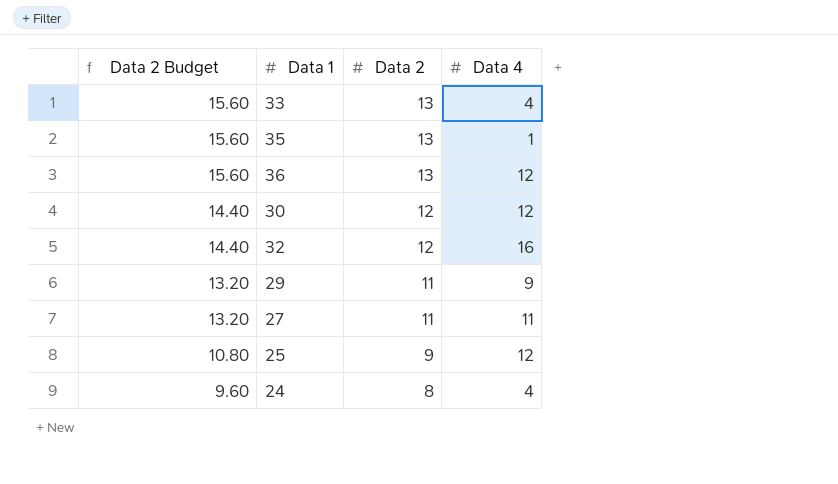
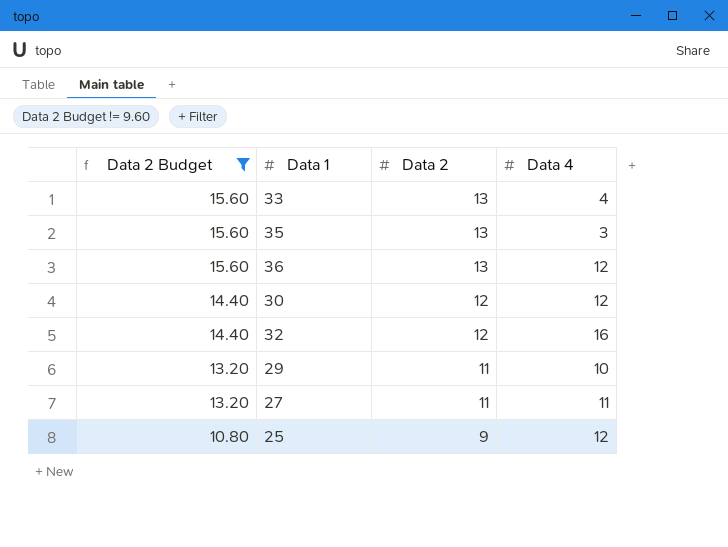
filter: none -> Data 2 Budget != 9.60
35 | Data 4: 1 -> 3
29 | Data 4: 9 -> 10

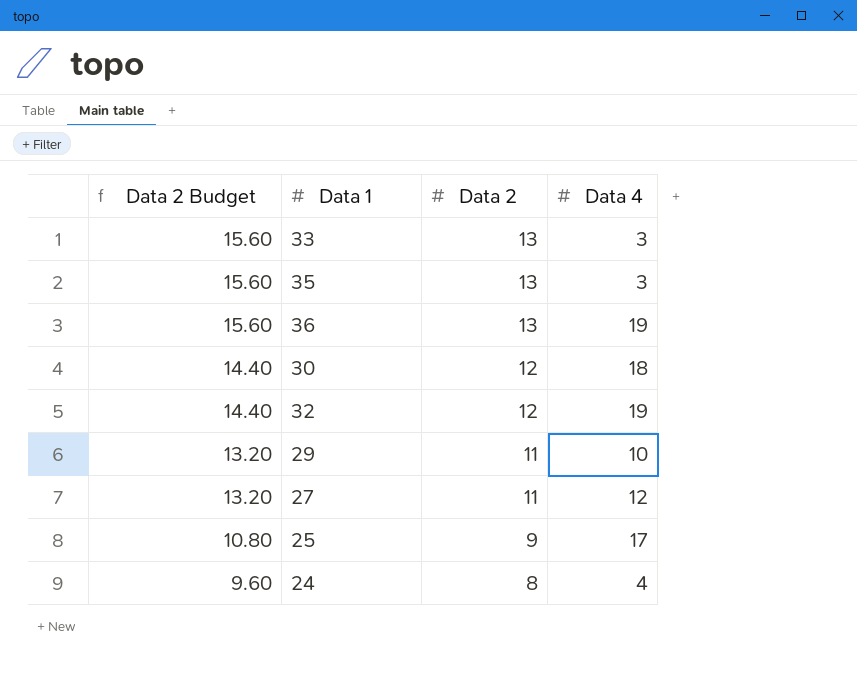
filter: Data 2 Budget != 9.60 -> none
33 | Data 4: 4 -> 3
36 | Data 4: 12 -> 19
30 | Data 4: 12 -> 18
32 | Data 4: 16 -> 19
27 | Data 4: 11 -> 12
25 | Data 4: 12 -> 17

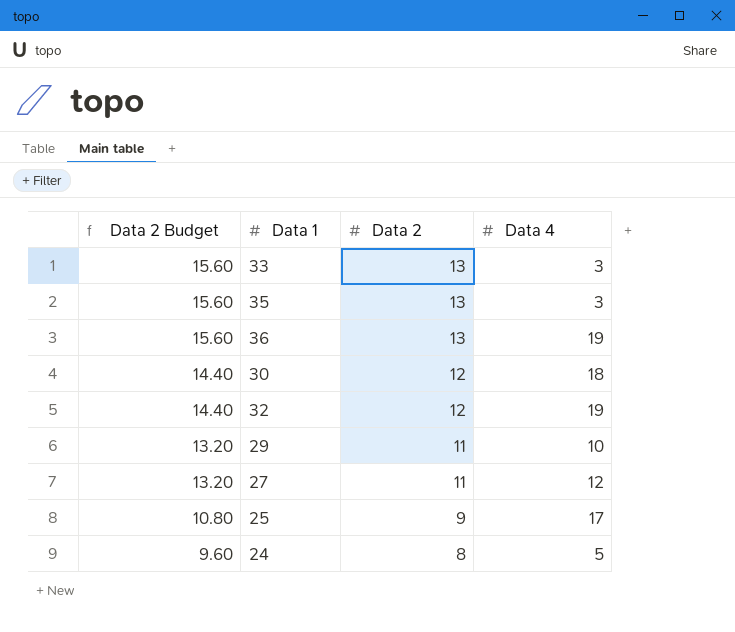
24 | Data 4: 4 -> 5

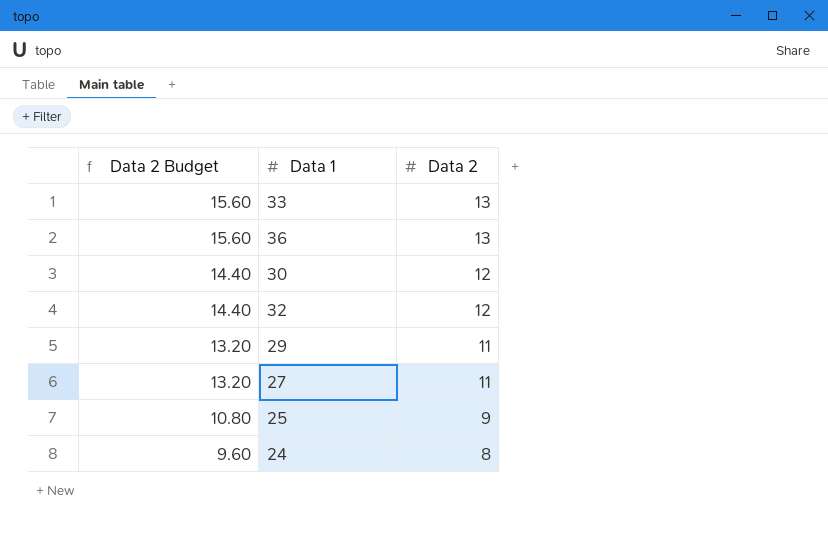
column Data 4 | position: 4 -> none
row 35: 15.60 | 13 | 3 -> none

